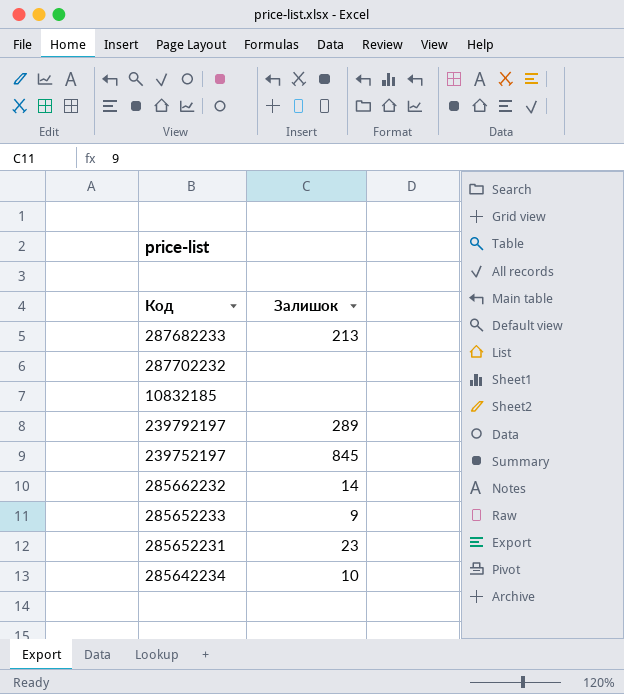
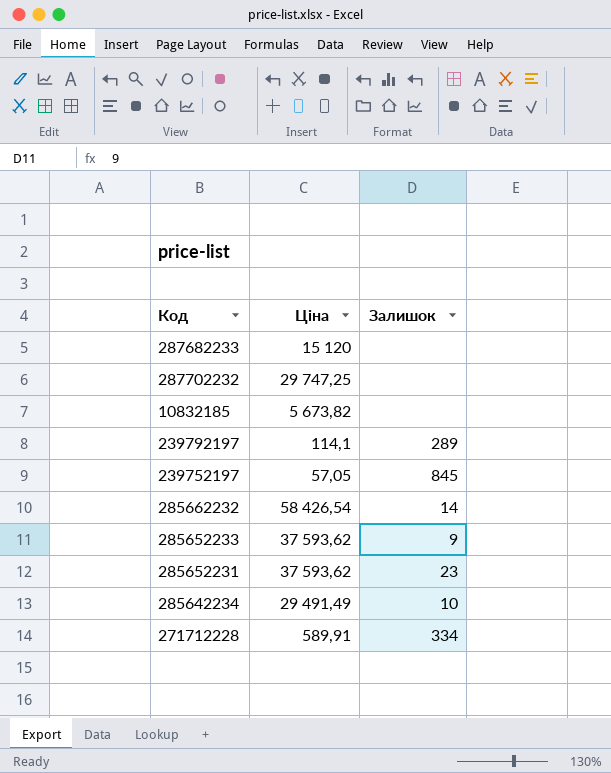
column Ціна | position: none -> 2
287682233 | Залишок: 213 -> none
row 271712228: none -> 589,91 | 334

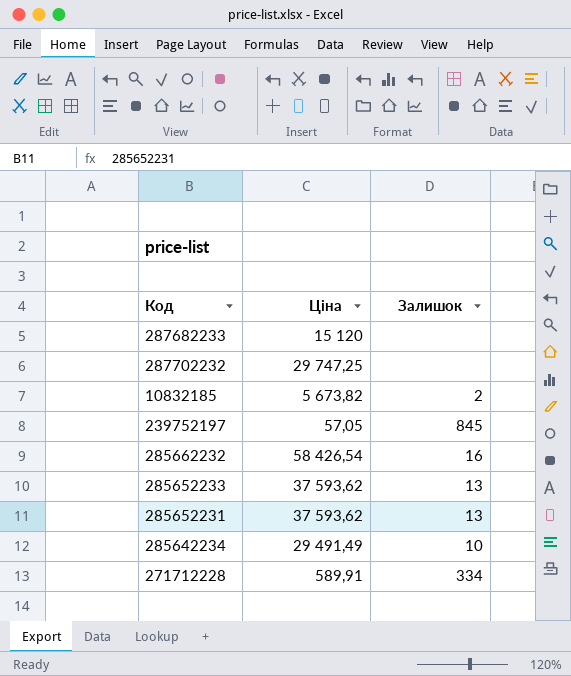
row 239792197: 114,1 | 289 -> none
10832185 | Залишок: none -> 2
285662232 | Залишок: 14 -> 16
285652233 | Залишок: 9 -> 13
285652231 | Залишок: 23 -> 13

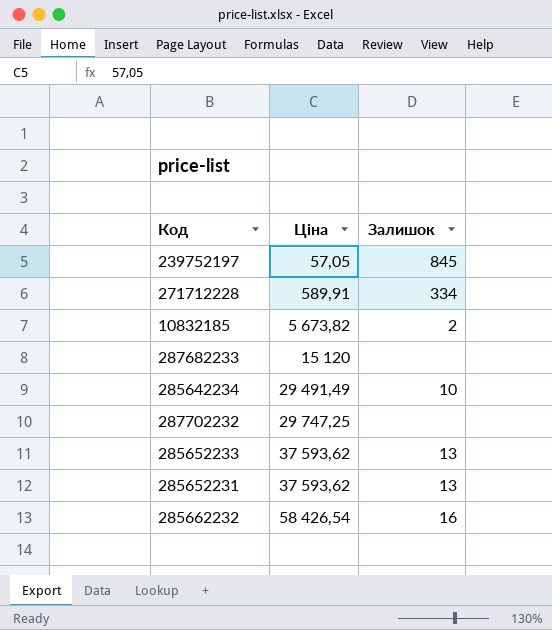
row order: none -> Ціна ascending

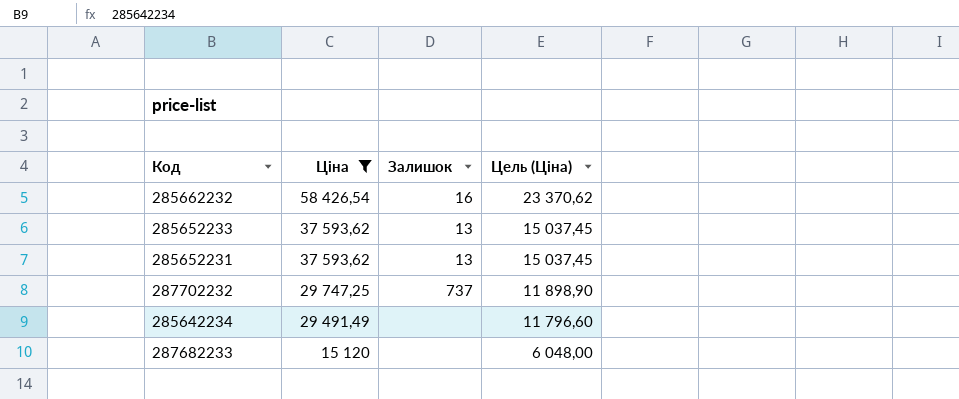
filter: none -> Ціна >= 15 120
row order: Ціна ascending -> Ціна descending
column Цель (Ціна) | formula: none -> [Ціна] * 0,4
287702232 | Залишок: none -> 737
285642234 | Залишок: 10 -> none

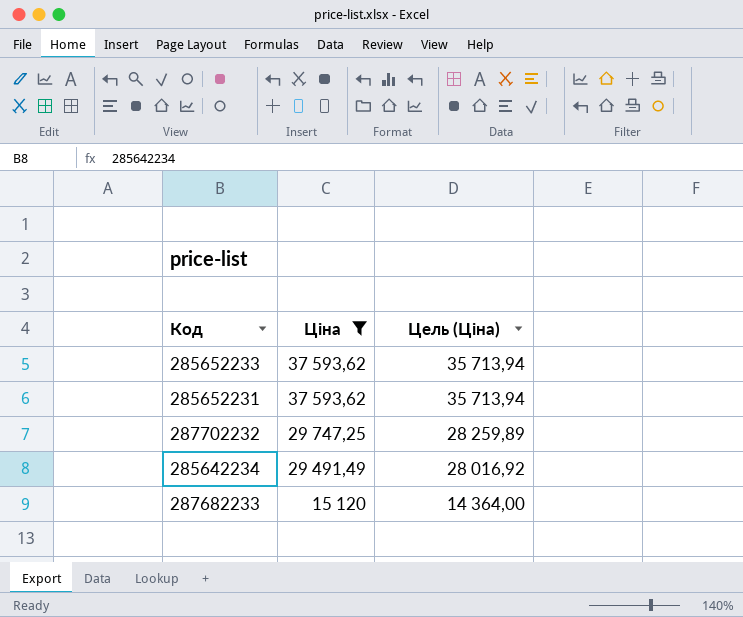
column Залишок | position: 3 -> none
column Цель (Ціна) | formula: [Ціна] * 0,4 -> [Ціна] * 0,95
row 285662232: 58 426,54 | 16 | 23 370,62 -> none

